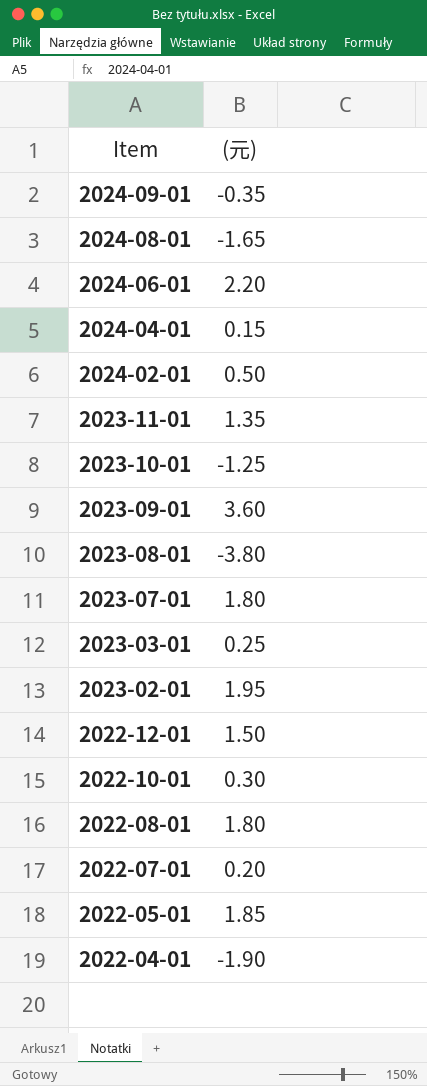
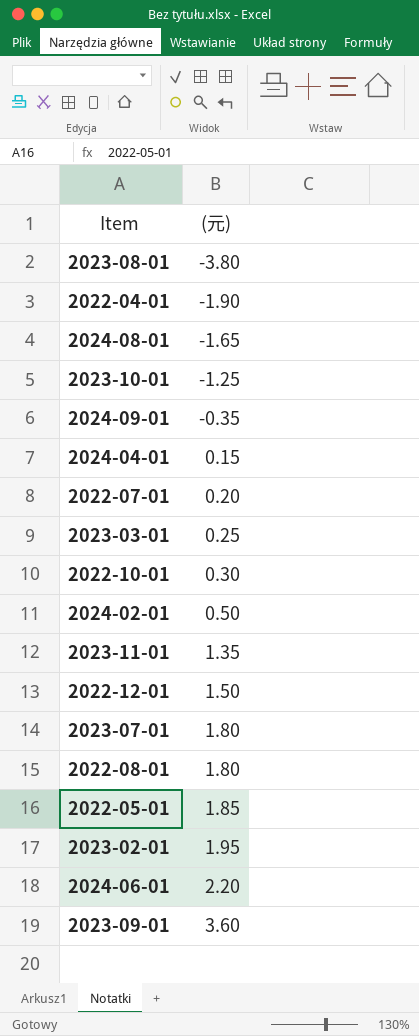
row order: Item descending -> (元) ascending

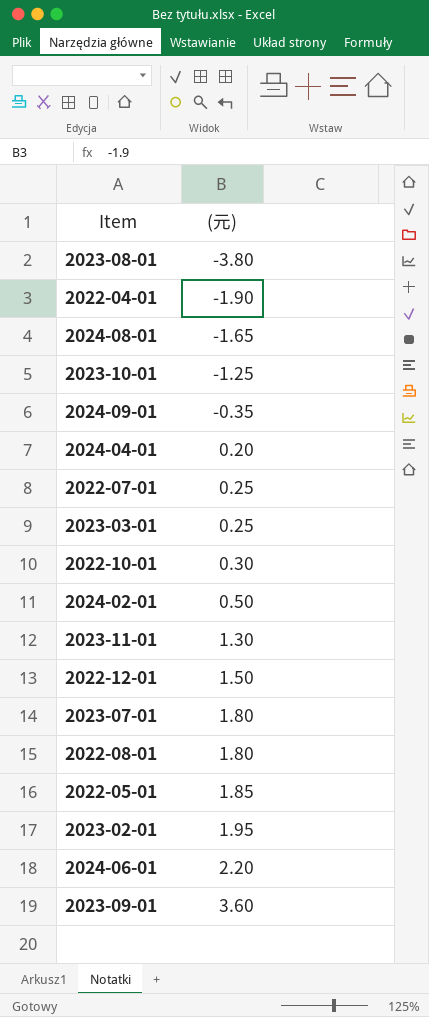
2024-04-01 | (元): 0.15 -> 0.20
2022-07-01 | (元): 0.20 -> 0.25
2023-11-01 | (元): 1.35 -> 1.30

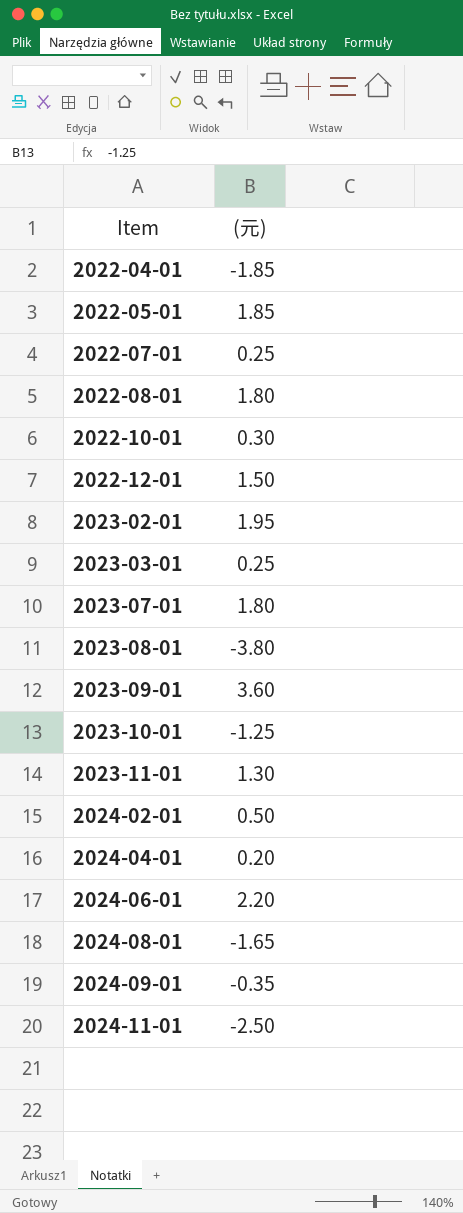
row order: (元) ascending -> Item ascending
2022-04-01 | (元): -1.90 -> -1.85
row 2024-11-01: none -> -2.50

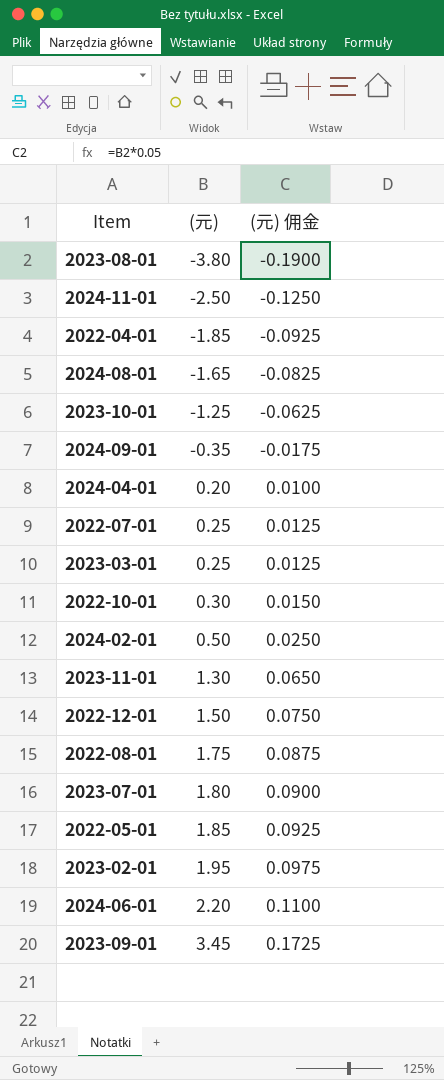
row order: Item ascending -> (元) ascending
column (元) 佣金 | formula: none -> [(元)] * 0.05
2022-08-01 | (元): 1.80 -> 1.75
2023-09-01 | (元): 3.60 -> 3.45

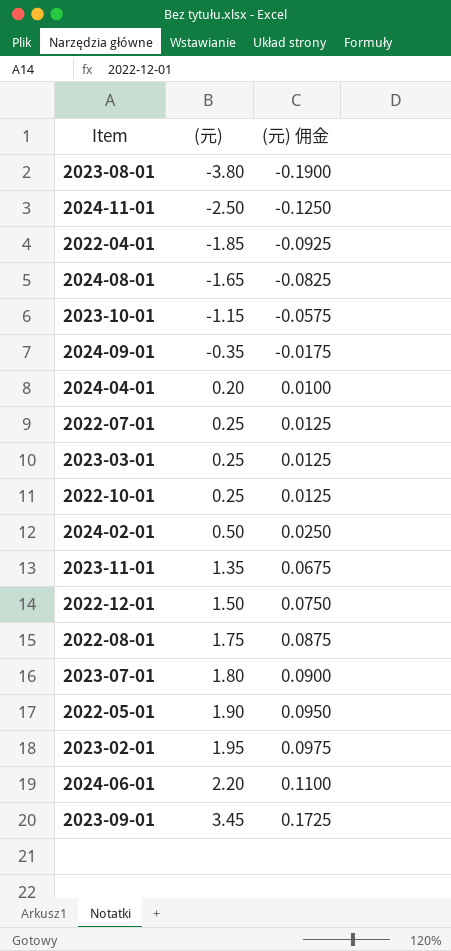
2023-10-01 | (元): -1.25 -> -1.15
2023-10-01 | (元) 佣金: -0.0625 -> -0.0575
2022-10-01 | (元): 0.30 -> 0.25
2022-10-01 | (元) 佣金: 0.0150 -> 0.0125
2023-11-01 | (元): 1.30 -> 1.35
2023-11-01 | (元) 佣金: 0.0650 -> 0.0675
2022-05-01 | (元): 1.85 -> 1.90
2022-05-01 | (元) 佣金: 0.0925 -> 0.0950

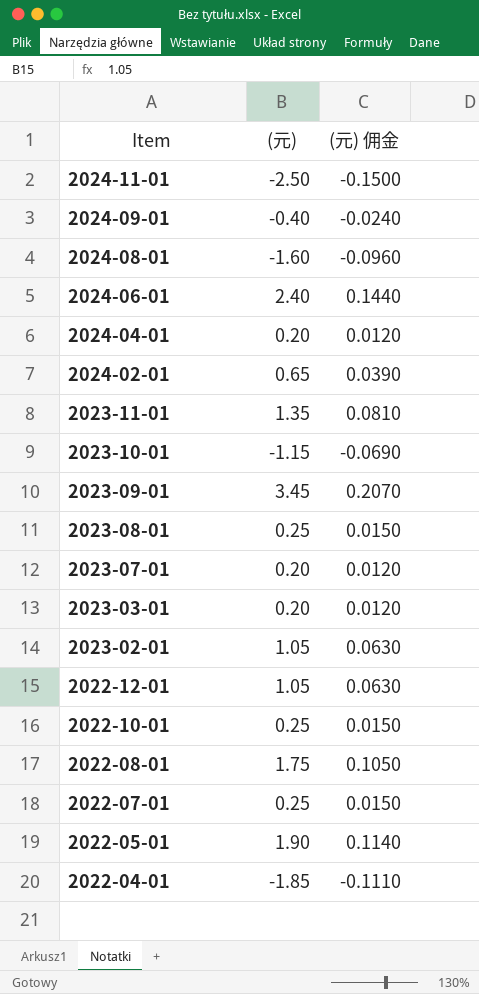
row order: (元) ascending -> Item descending
column (元) 佣金 | formula: [(元)] * 0.05 -> [(元)] * 0.06
2024-09-01 | (元): -0.35 -> -0.40
2024-08-01 | (元): -1.65 -> -1.60
2024-06-01 | (元): 2.20 -> 2.40
2024-02-01 | (元): 0.50 -> 0.65
2023-08-01 | (元): -3.80 -> 0.25
2023-07-01 | (元): 1.80 -> 0.20
2023-03-01 | (元): 0.25 -> 0.20
2023-02-01 | (元): 1.95 -> 1.05
2022-12-01 | (元): 1.50 -> 1.05

